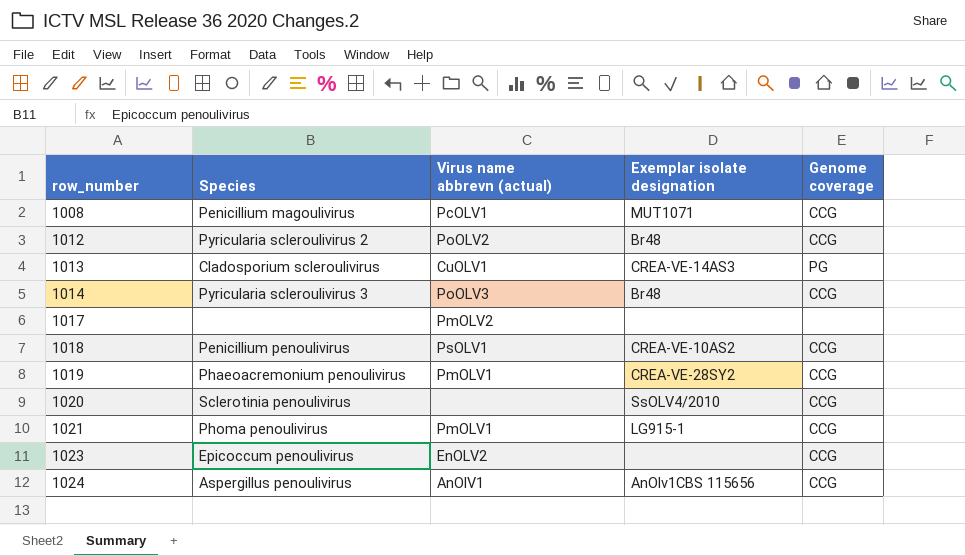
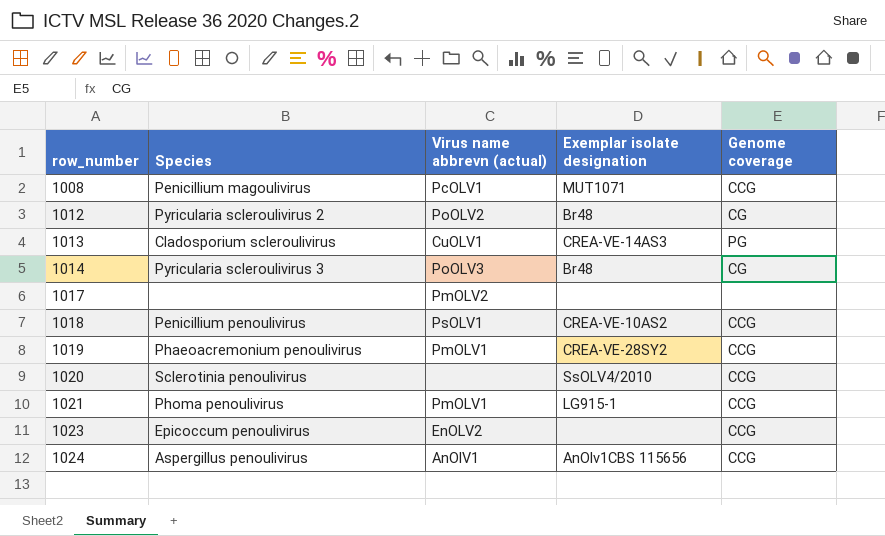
1012 | Genome coverage: CCG -> CG
1014 | Genome coverage: CCG -> CG

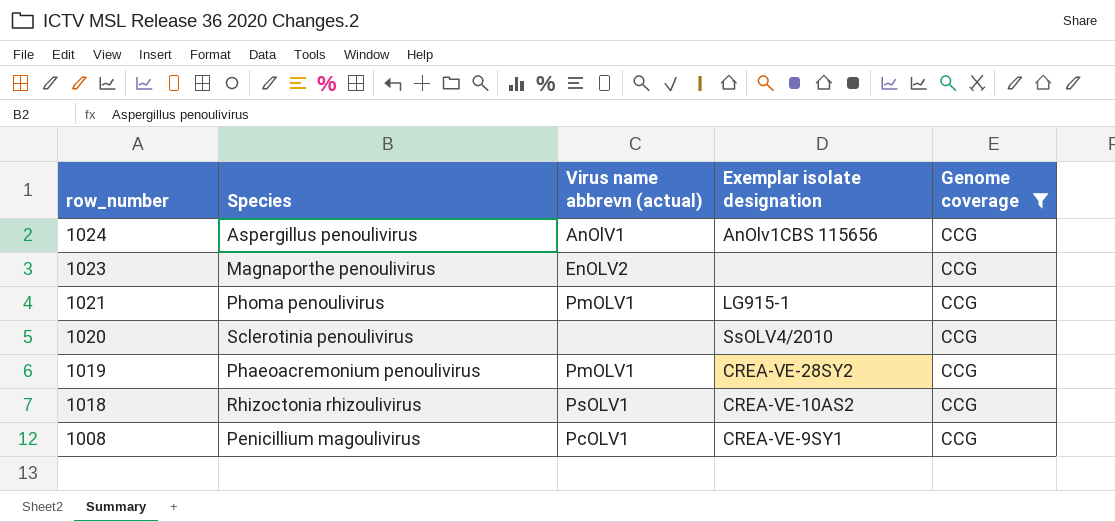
filter: none -> Genome coverage = CCG
row order: row_number ascending -> row_number descending
1023 | Species: Epicoccum penoulivirus -> Magnaporthe penoulivirus
1018 | Species: Penicillium penoulivirus -> Rhizoctonia rhizoulivirus
1008 | Exemplar isolate designation: MUT1071 -> CREA-VE-9SY1

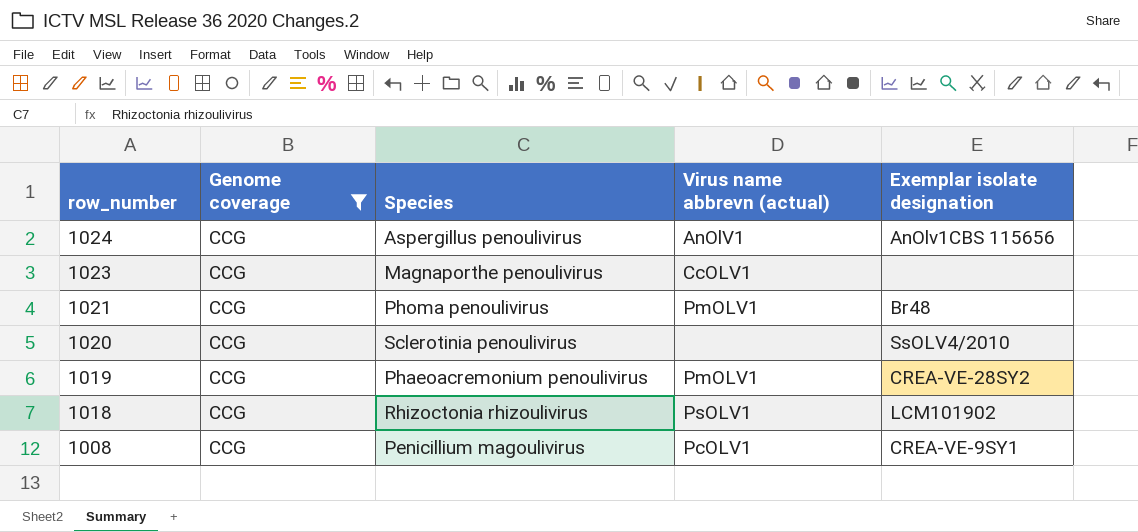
column Genome coverage | position: 5 -> 2
1023 | Virus name abbrevn (actual): EnOLV2 -> CcOLV1
1021 | Exemplar isolate designation: LG915-1 -> Br48
1018 | Exemplar isolate designation: CREA-VE-10AS2 -> LCM101902

